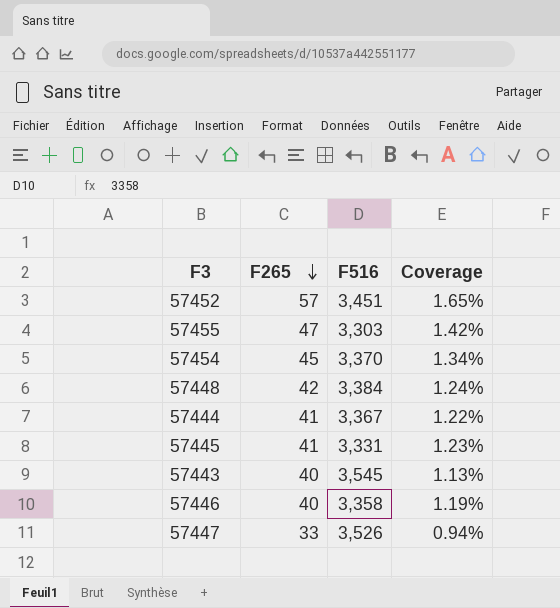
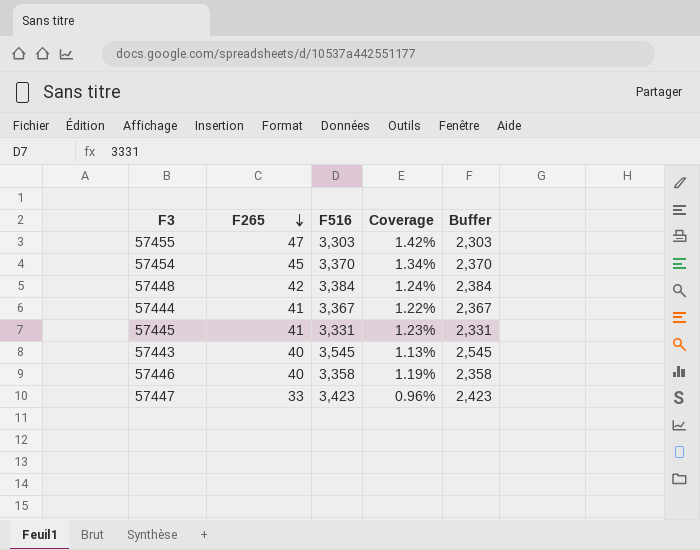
column Buffer | formula: none -> [F516] - 1000
row 57452: 57 | 3,451 | 1.65% -> none
57447 | F516: 3,526 -> 3,423
57447 | Coverage: 0.94% -> 0.96%

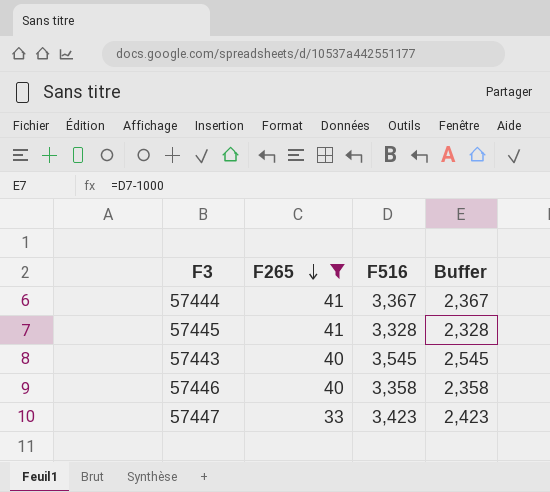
filter: none -> F265 <= 41
column Coverage | formula: [F265] / [F516] -> none
57445 | F516: 3,331 -> 3,328
57445 | Buffer: 2,331 -> 2,328

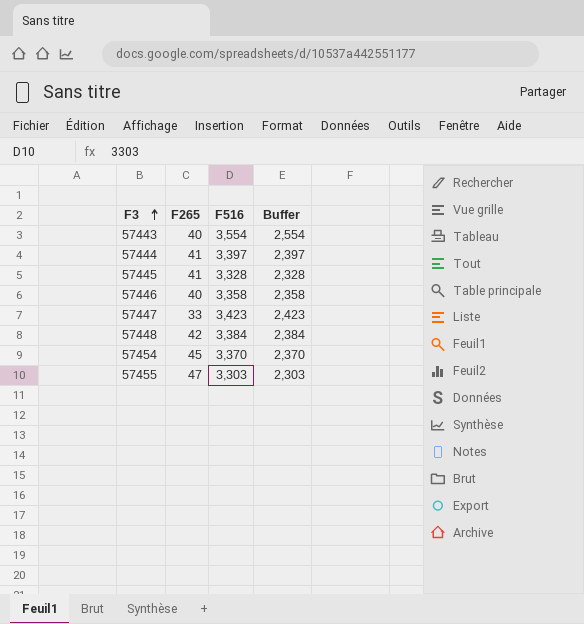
filter: F265 <= 41 -> none
row order: F265 descending -> F3 ascending
57443 | F516: 3,545 -> 3,554
57443 | Buffer: 2,545 -> 2,554
57444 | F516: 3,367 -> 3,397
57444 | Buffer: 2,367 -> 2,397

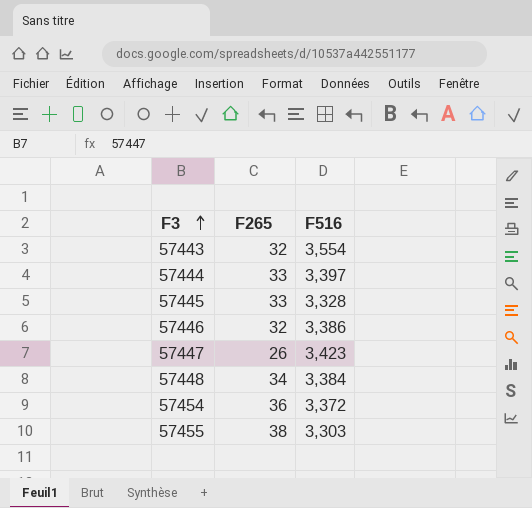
column Buffer | formula: [F516] - 1000 -> none
57443 | F265: 40 -> 32
57444 | F265: 41 -> 33
57445 | F265: 41 -> 33
57446 | F265: 40 -> 32
57446 | F516: 3,358 -> 3,386
57447 | F265: 33 -> 26
57448 | F265: 42 -> 34
57454 | F265: 45 -> 36
57454 | F516: 3,370 -> 3,372
57455 | F265: 47 -> 38

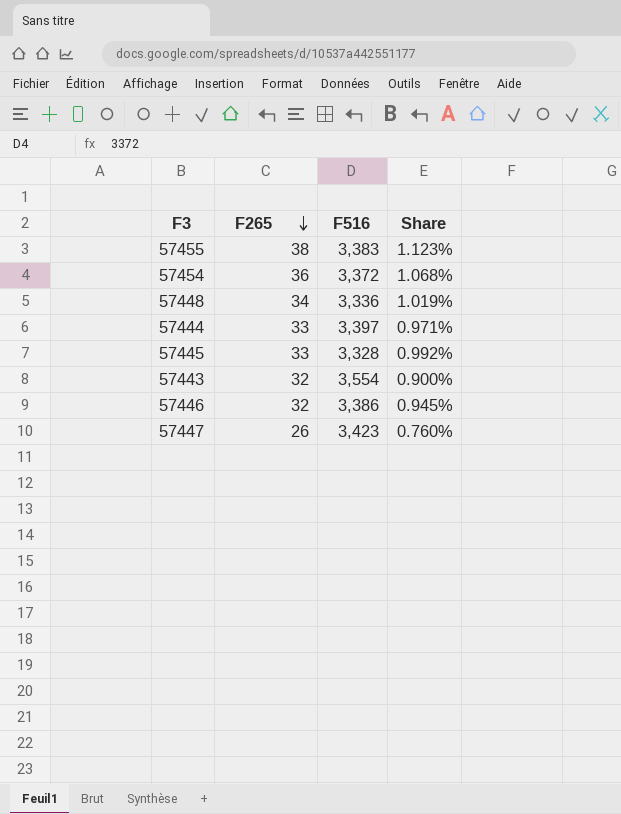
row order: F3 ascending -> F265 descending
column Share | formula: none -> [F265] / [F516]
57455 | F516: 3,303 -> 3,383
57448 | F516: 3,384 -> 3,336

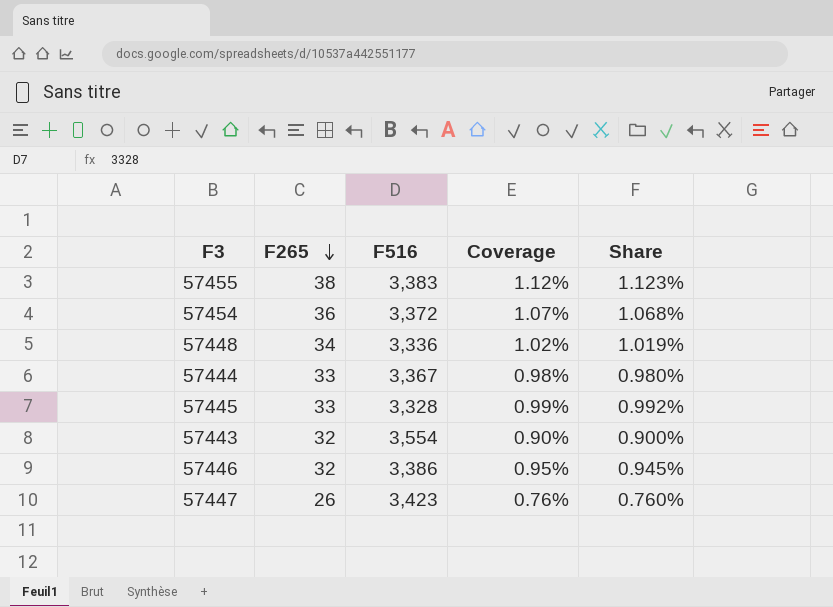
column Coverage | formula: none -> [F265] / [F516]
57444 | F516: 3,397 -> 3,367
57444 | Share: 0.971% -> 0.980%

